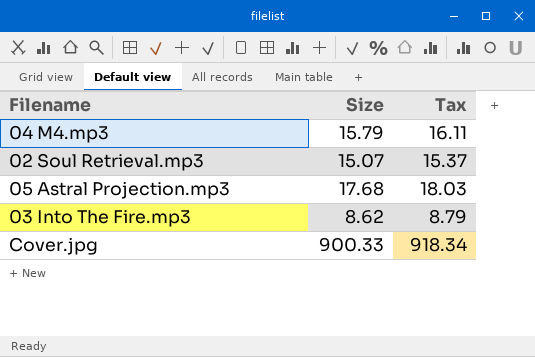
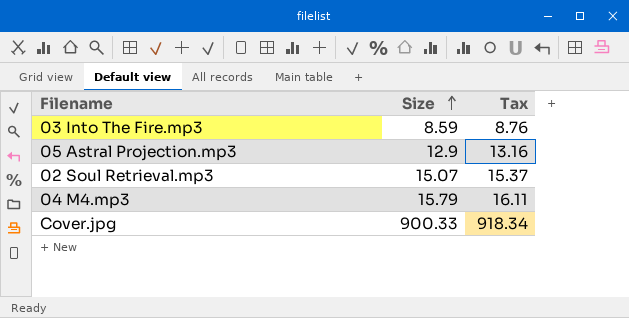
row order: none -> Size ascending
03 Into The Fire.mp3 | Size: 8.62 -> 8.59
03 Into The Fire.mp3 | Tax: 8.79 -> 8.76
05 Astral Projection.mp3 | Size: 17.68 -> 12.9
05 Astral Projection.mp3 | Tax: 18.03 -> 13.16

